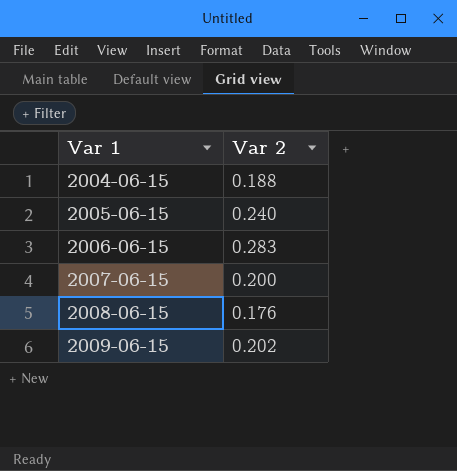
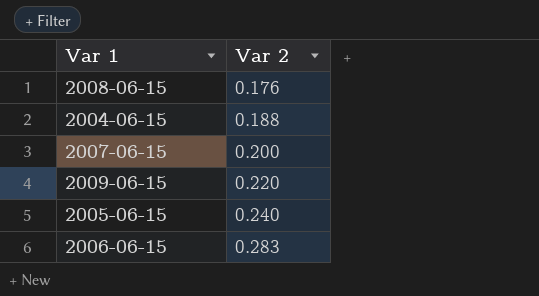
row order: Var 1 ascending -> Var 2 ascending
2009-06-15 | Var 2: 0.202 -> 0.220

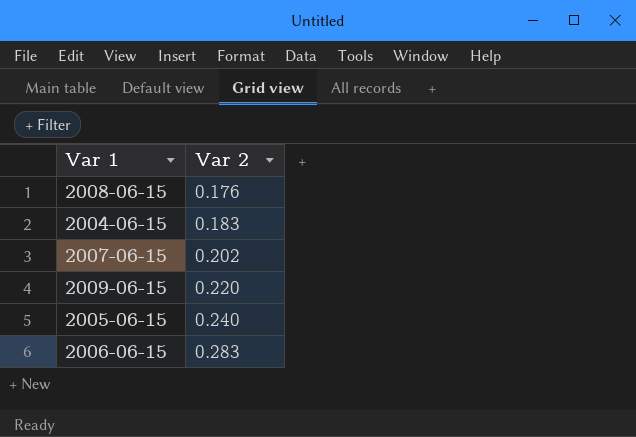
2004-06-15 | Var 2: 0.188 -> 0.183
2007-06-15 | Var 2: 0.200 -> 0.202

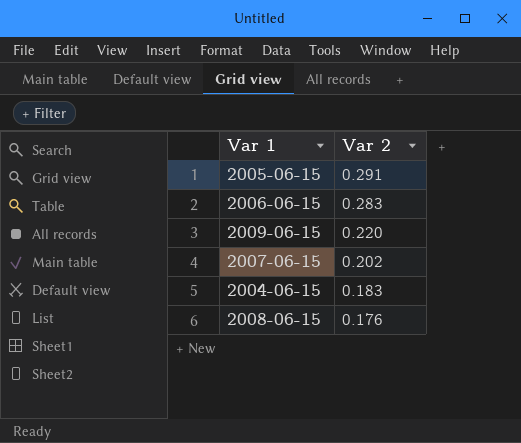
row order: Var 2 ascending -> Var 2 descending
2005-06-15 | Var 2: 0.240 -> 0.291

